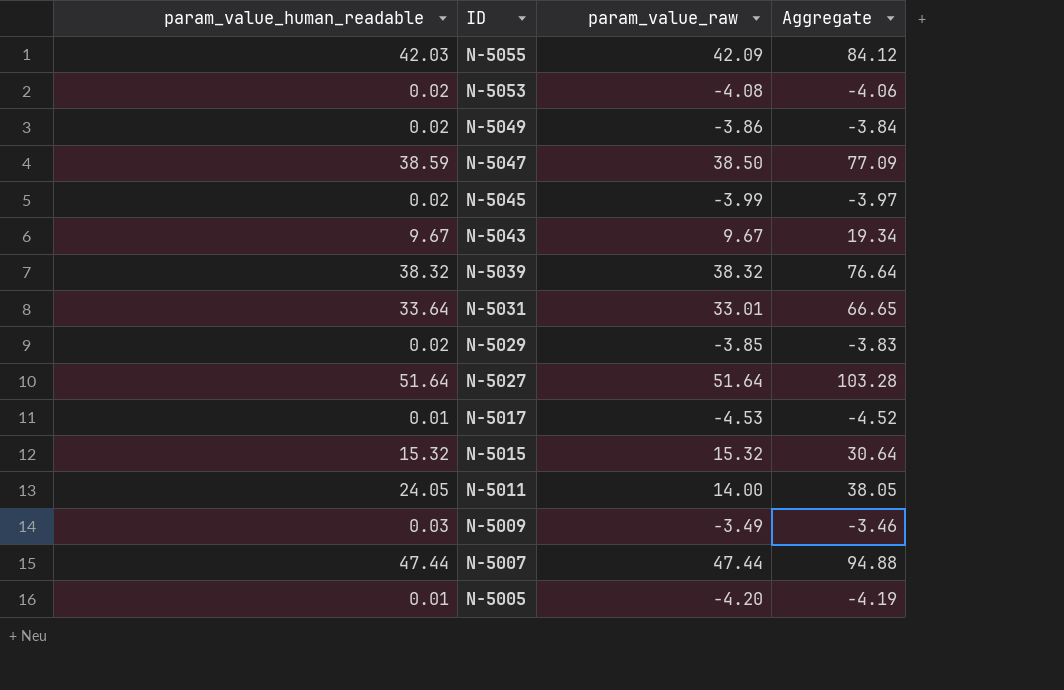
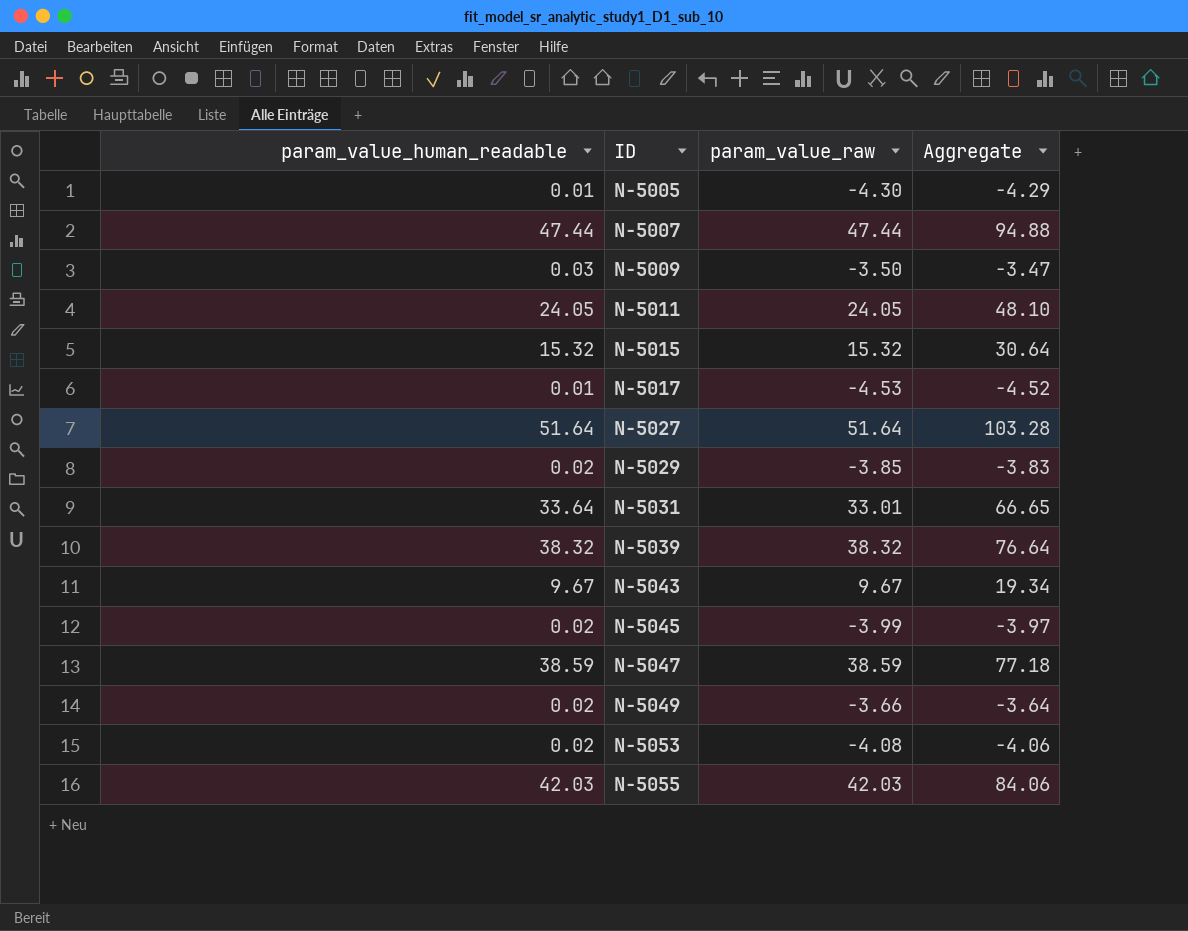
row order: ID descending -> ID ascending
N-5005 | param_value_raw: -4.20 -> -4.30
N-5005 | Aggregate: -4.19 -> -4.29
N-5009 | param_value_raw: -3.49 -> -3.50
N-5009 | Aggregate: -3.46 -> -3.47
N-5011 | param_value_raw: 14.00 -> 24.05
N-5011 | Aggregate: 38.05 -> 48.10
N-5047 | param_value_raw: 38.50 -> 38.59
N-5047 | Aggregate: 77.09 -> 77.18
N-5049 | param_value_raw: -3.86 -> -3.66
N-5049 | Aggregate: -3.84 -> -3.64
N-5055 | param_value_raw: 42.09 -> 42.03
N-5055 | Aggregate: 84.12 -> 84.06

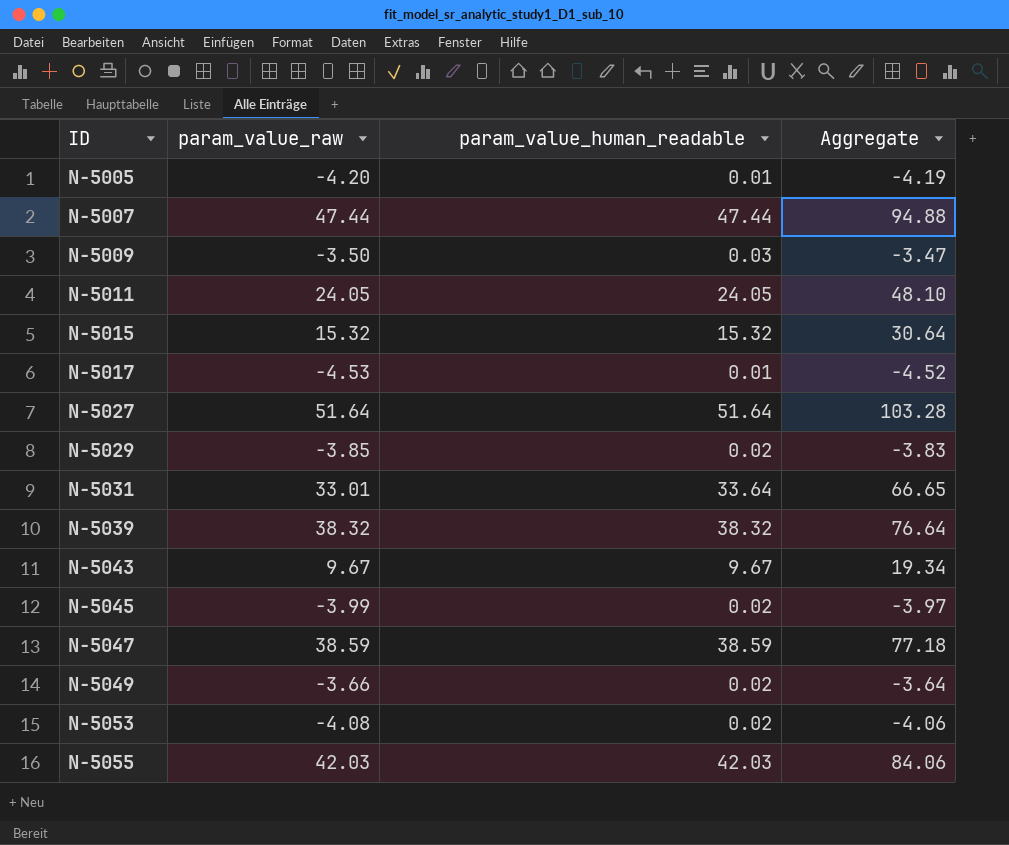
column param_value_human_readable | position: 1 -> 3
N-5005 | param_value_raw: -4.30 -> -4.20
N-5005 | Aggregate: -4.29 -> -4.19

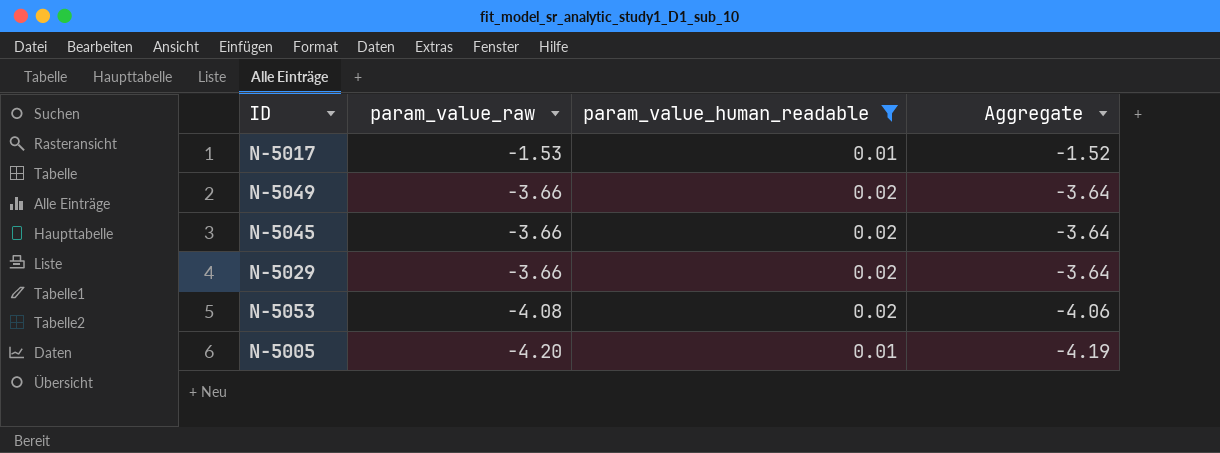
filter: none -> param_value_human_readable <= 0.02
row order: ID ascending -> param_value_raw descending
N-5017 | param_value_raw: -4.53 -> -1.53
N-5017 | Aggregate: -4.52 -> -1.52
N-5045 | param_value_raw: -3.99 -> -3.66
N-5045 | Aggregate: -3.97 -> -3.64
N-5029 | param_value_raw: -3.85 -> -3.66
N-5029 | Aggregate: -3.83 -> -3.64

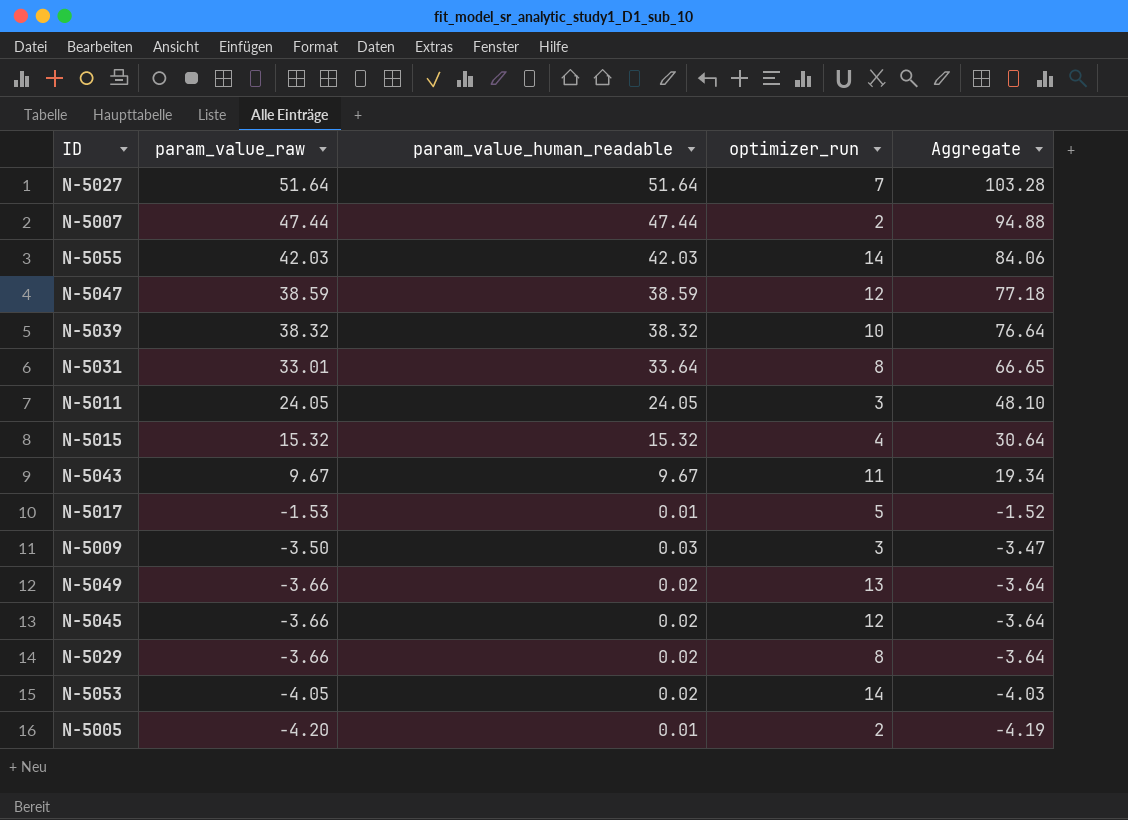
filter: param_value_human_readable <= 0.02 -> none
column optimizer_run | position: none -> 4
N-5053 | param_value_raw: -4.08 -> -4.05
N-5053 | Aggregate: -4.06 -> -4.03

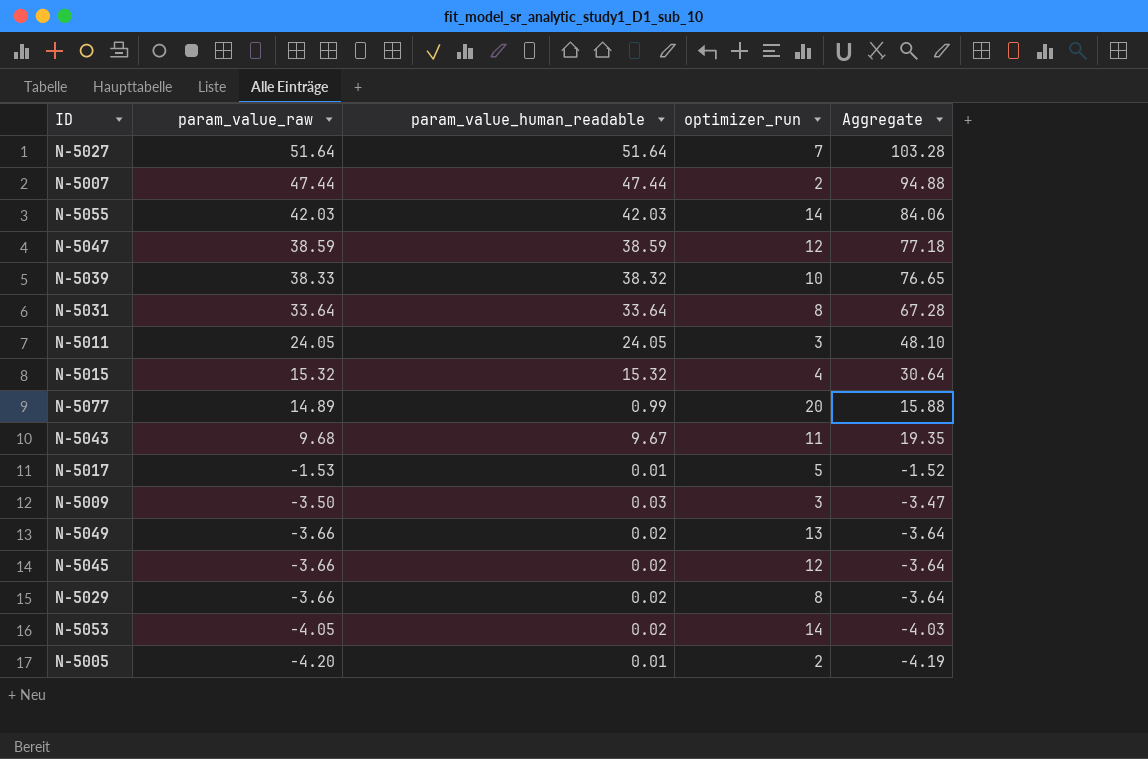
N-5039 | param_value_raw: 38.32 -> 38.33
N-5039 | Aggregate: 76.64 -> 76.65
N-5031 | param_value_raw: 33.01 -> 33.64
N-5031 | Aggregate: 66.65 -> 67.28
row N-5077: none -> 14.89 | 0.99 | 20 | 15.88
N-5043 | param_value_raw: 9.67 -> 9.68
N-5043 | Aggregate: 19.34 -> 19.35

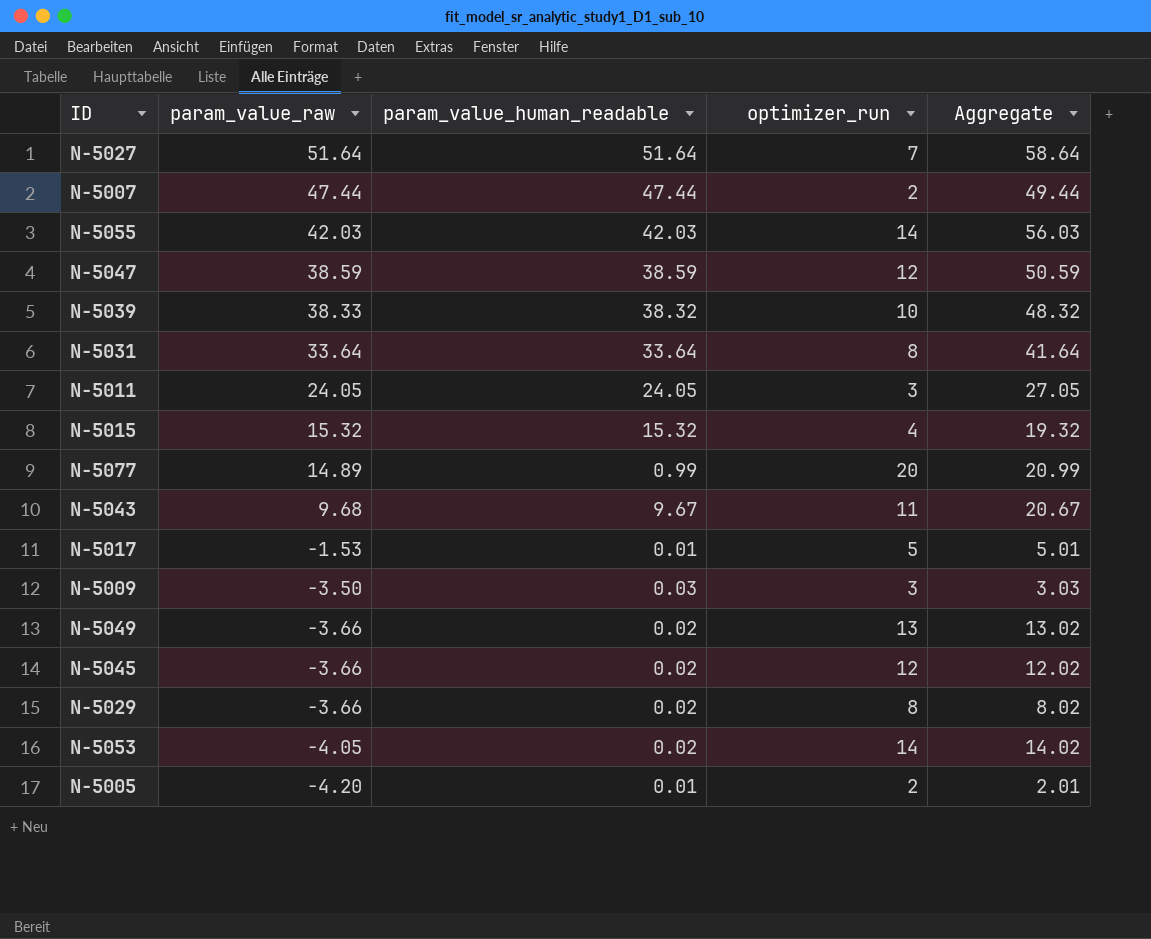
column Aggregate | formula: [param_value_raw] + [param_value_human_readable] -> [param_value_human_readable] + [optimizer_run]

